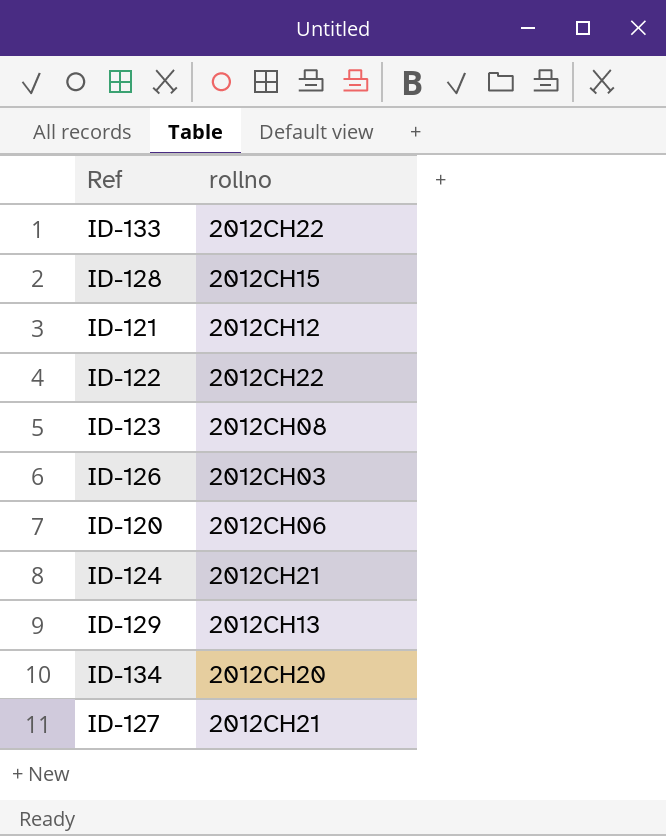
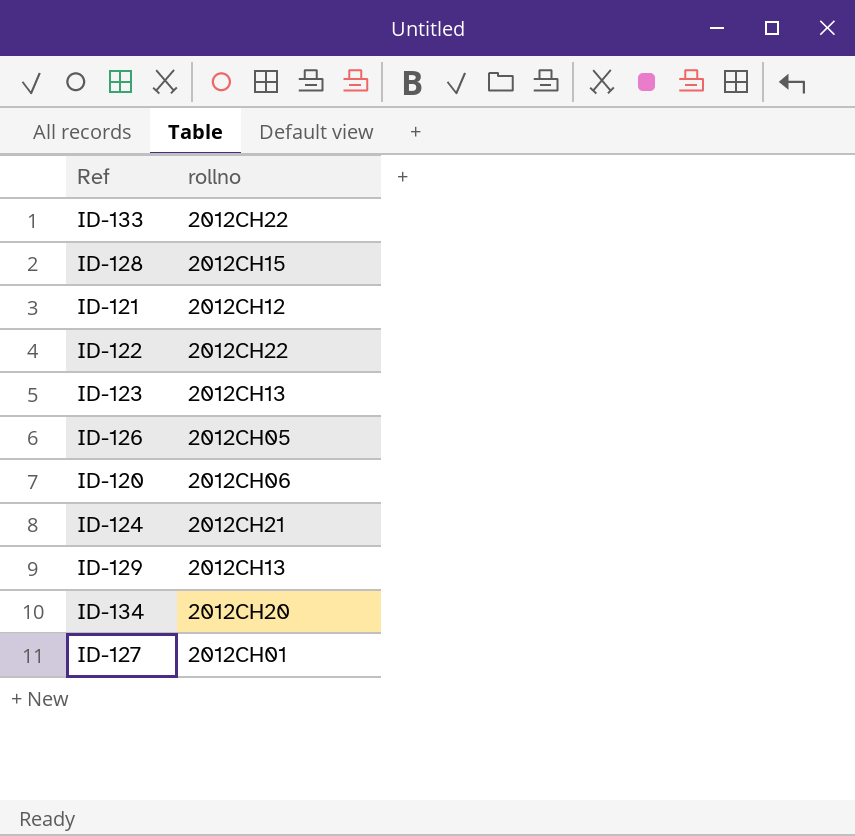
ID-123 | rollno: 2012CH08 -> 2012CH13
ID-126 | rollno: 2012CH03 -> 2012CH05
ID-127 | rollno: 2012CH21 -> 2012CH01

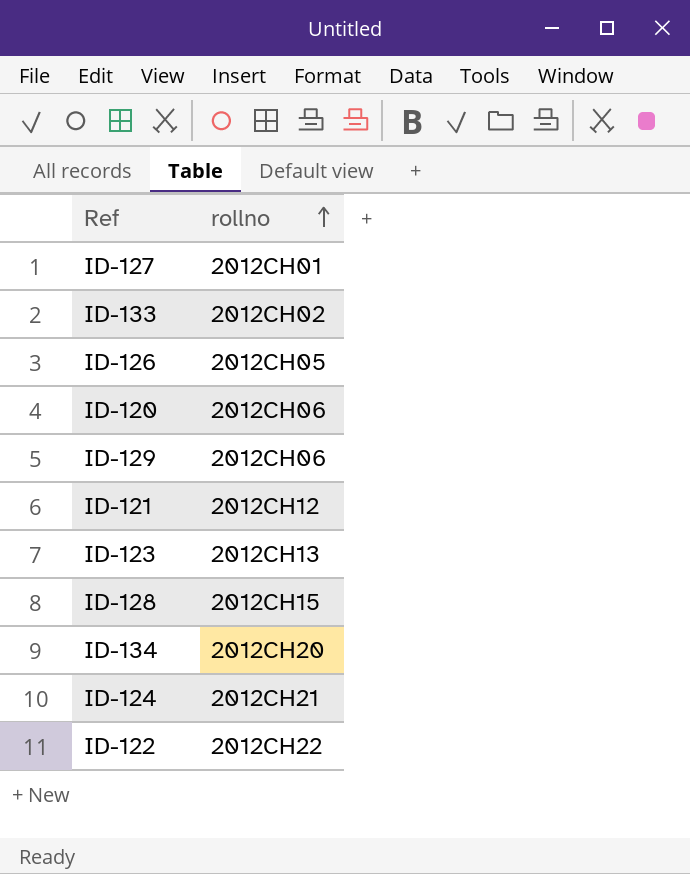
row order: none -> rollno ascending
ID-133 | rollno: 2012CH22 -> 2012CH02
ID-129 | rollno: 2012CH13 -> 2012CH06

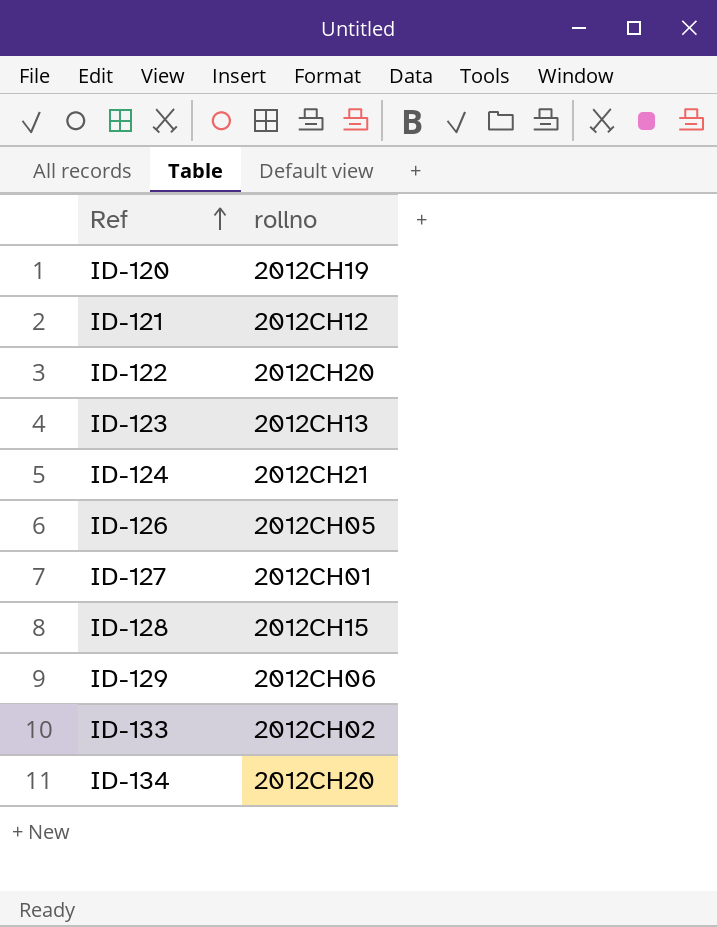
row order: rollno ascending -> Ref ascending
ID-120 | rollno: 2012CH06 -> 2012CH19
ID-122 | rollno: 2012CH22 -> 2012CH20

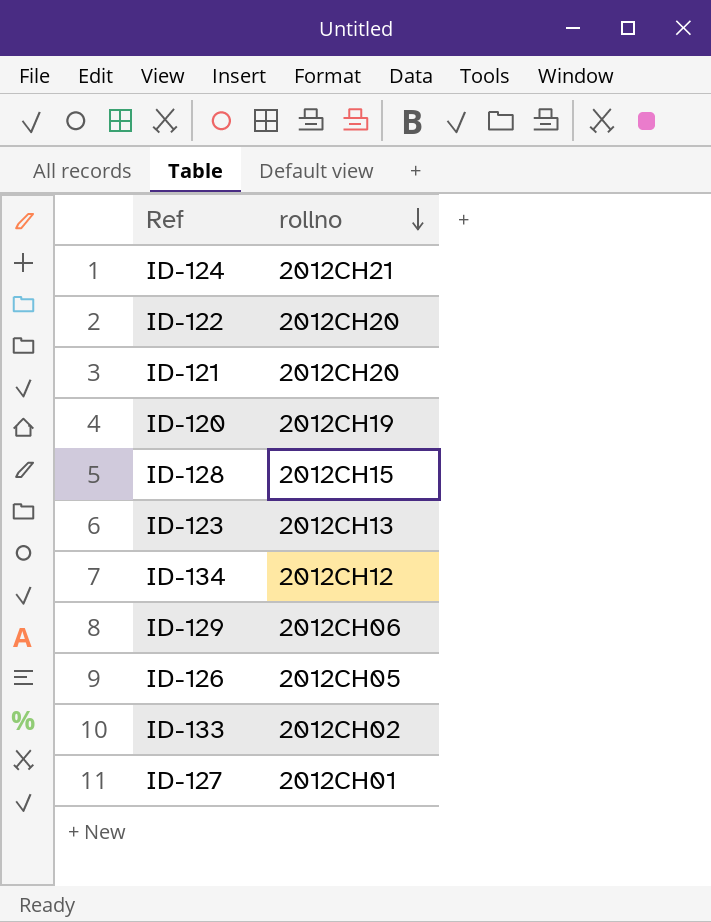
row order: Ref ascending -> rollno descending
ID-121 | rollno: 2012CH12 -> 2012CH20
ID-134 | rollno: 2012CH20 -> 2012CH12

